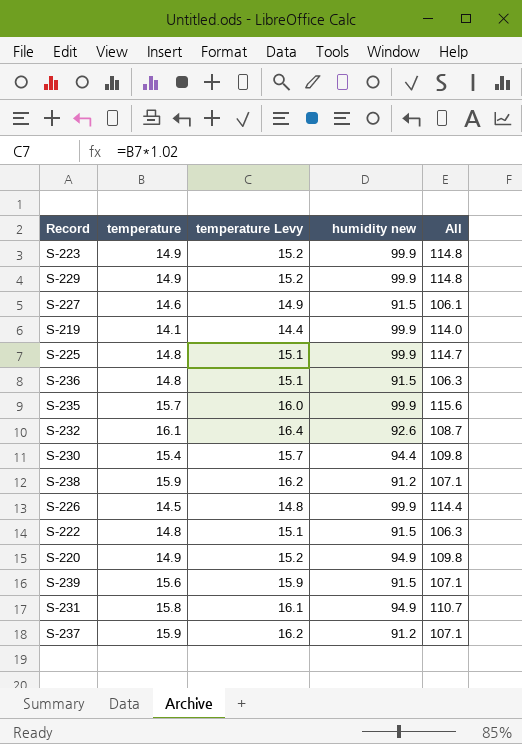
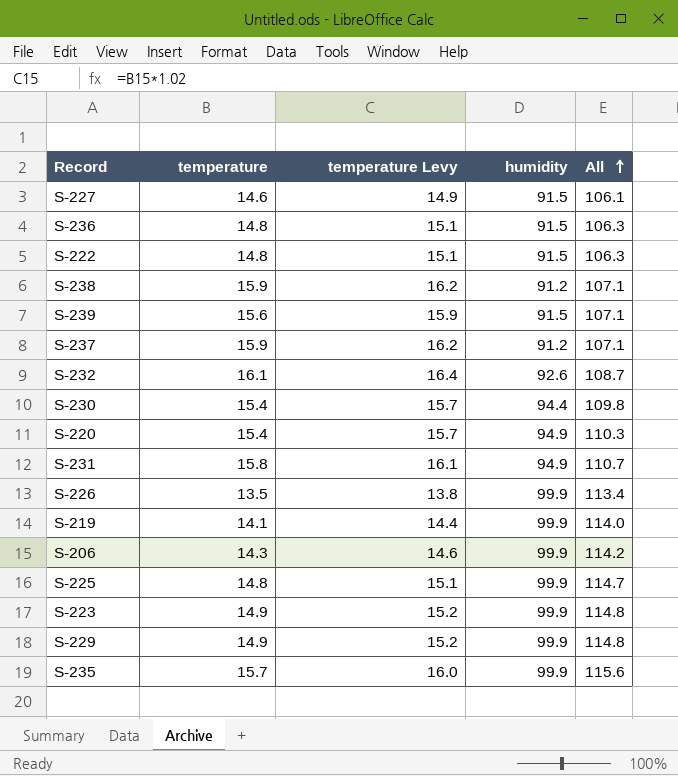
row order: none -> All ascending
column name: humidity new -> humidity
S-220 | temperature: 14.9 -> 15.4
S-220 | temperature Levy: 15.2 -> 15.7
S-220 | All: 109.8 -> 110.3
S-226 | temperature: 14.5 -> 13.5
S-226 | temperature Levy: 14.8 -> 13.8
S-226 | All: 114.4 -> 113.4
row S-206: none -> 14.3 | 14.6 | 99.9 | 114.2

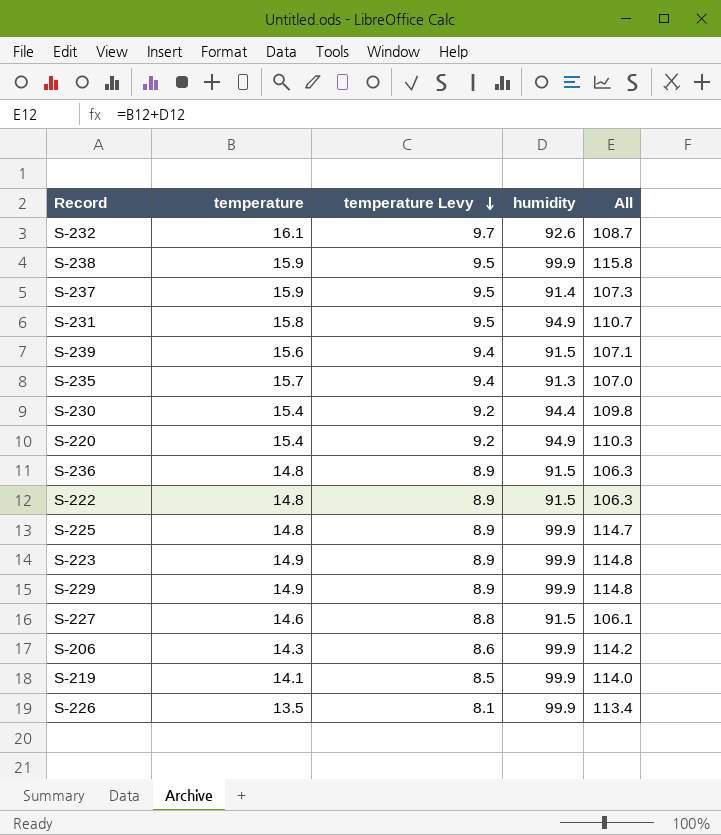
row order: All ascending -> temperature Levy descending
column temperature Levy | formula: [temperature] * 1.02 -> [temperature] * 0.6
S-238 | humidity: 91.2 -> 99.9
S-238 | All: 107.1 -> 115.8
S-237 | humidity: 91.2 -> 91.4
S-237 | All: 107.1 -> 107.3
S-235 | humidity: 99.9 -> 91.3
S-235 | All: 115.6 -> 107.0

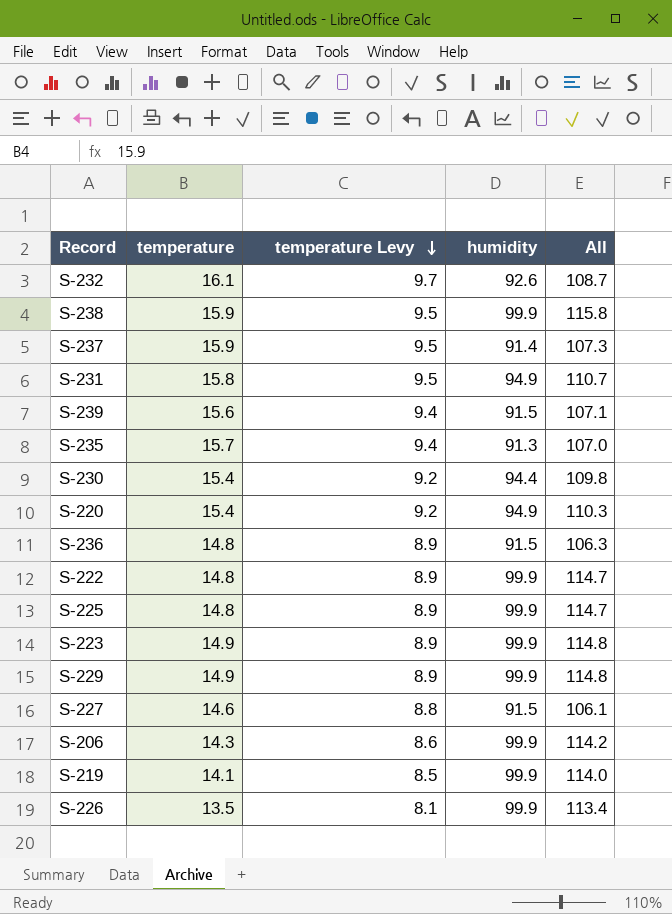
S-222 | humidity: 91.5 -> 99.9
S-222 | All: 106.3 -> 114.7

